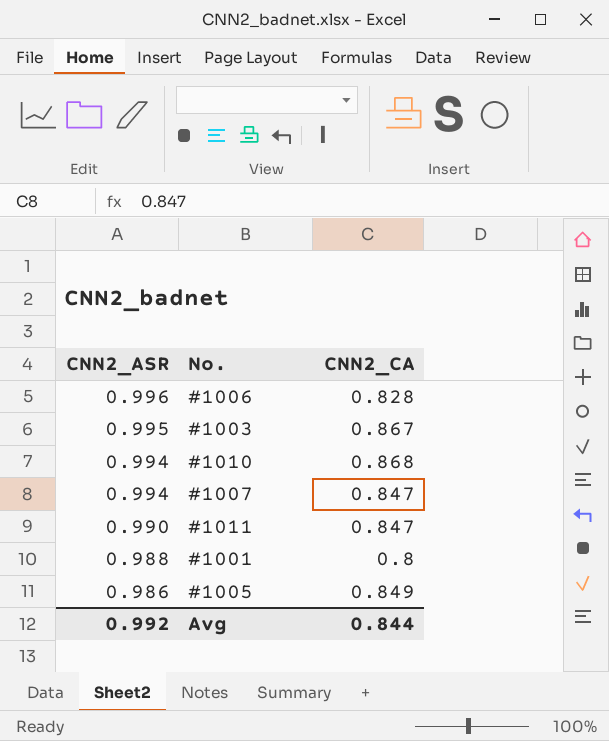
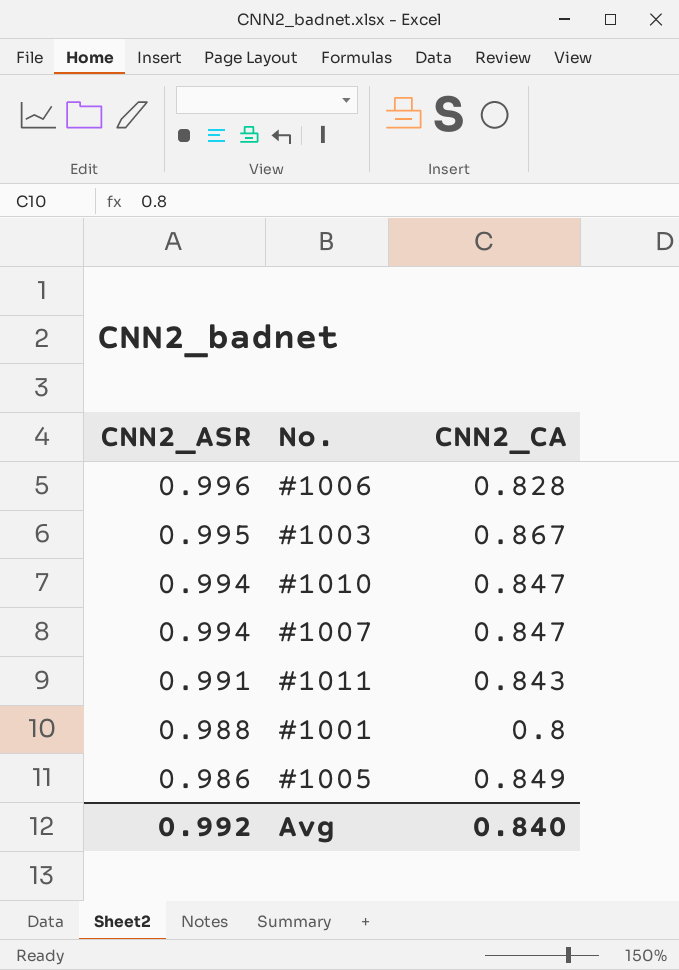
#1010 | CNN2_CA: 0.868 -> 0.847
#1011 | CNN2_ASR: 0.990 -> 0.991
#1011 | CNN2_CA: 0.847 -> 0.843
Avg | CNN2_CA: 0.844 -> 0.840

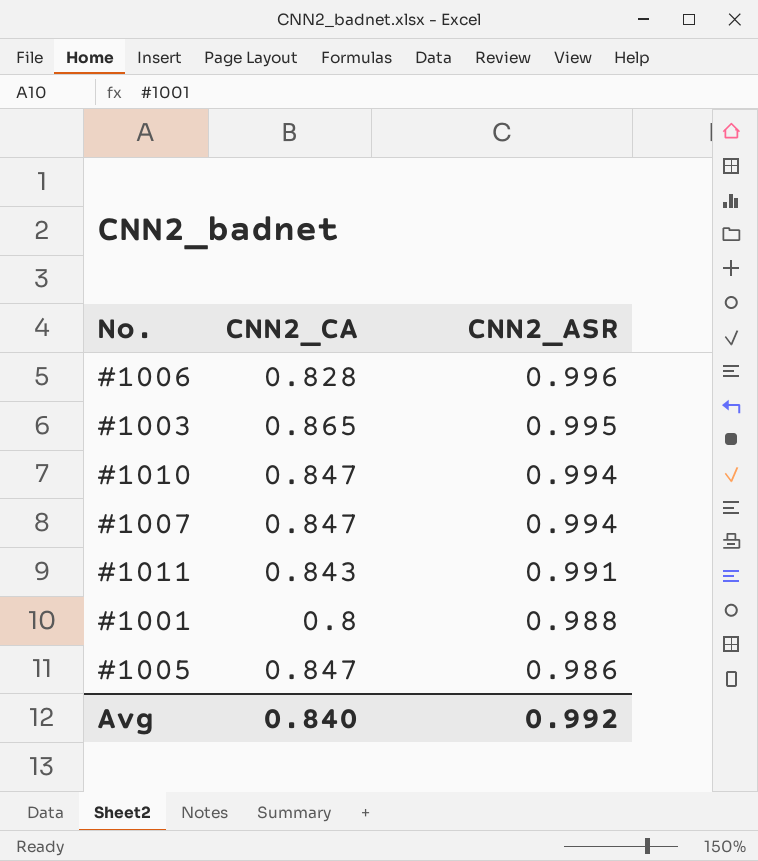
column CNN2_ASR | position: 1 -> 3
#1003 | CNN2_CA: 0.867 -> 0.865
#1005 | CNN2_CA: 0.849 -> 0.847

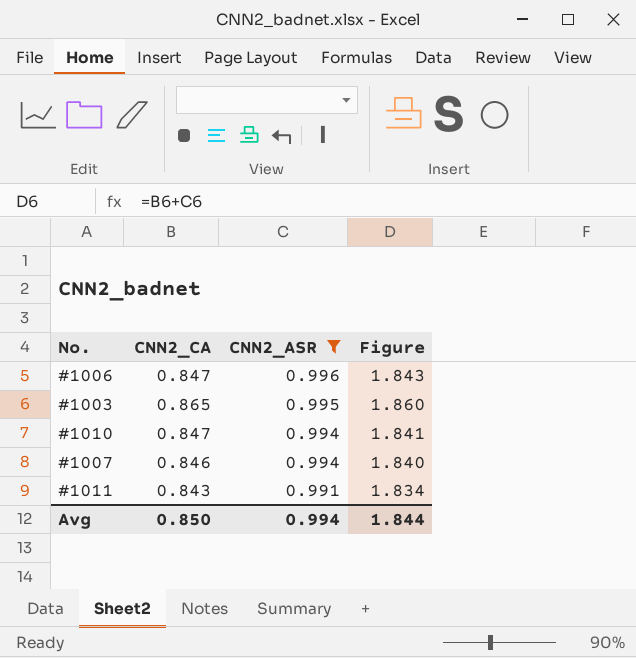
filter: none -> CNN2_ASR >= 0.991
column Figure | formula: none -> [CNN2_CA] + [CNN2_ASR]
#1006 | CNN2_CA: 0.828 -> 0.847
#1007 | CNN2_CA: 0.847 -> 0.846
Avg | CNN2_CA: 0.840 -> 0.850
Avg | CNN2_ASR: 0.992 -> 0.994

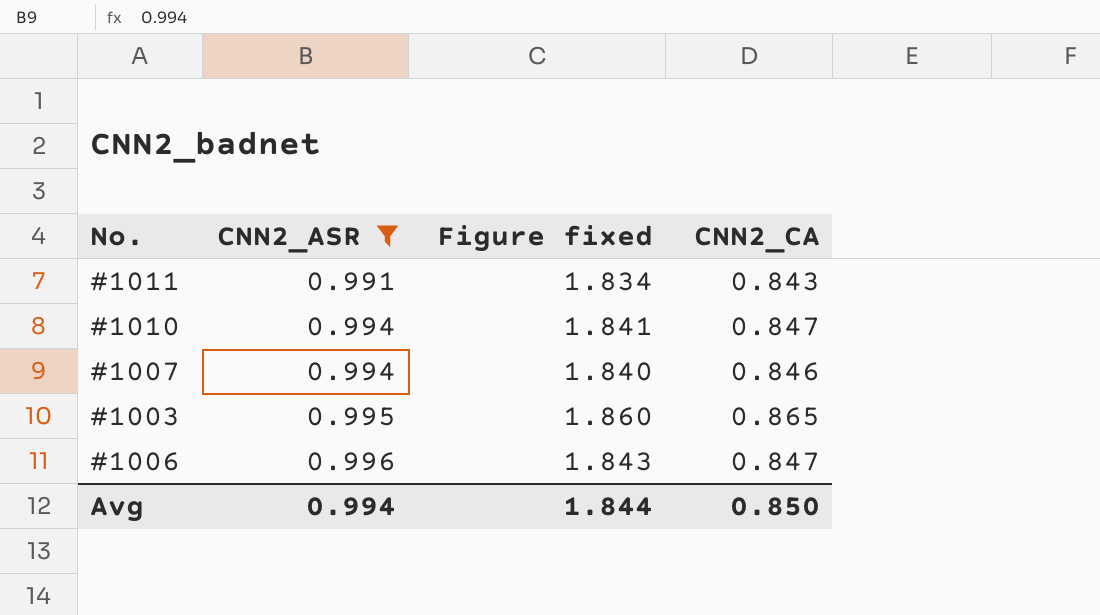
row order: CNN2_ASR descending -> CNN2_ASR ascending
column name: Figure -> Figure fixed
column CNN2_CA | position: 2 -> 4

